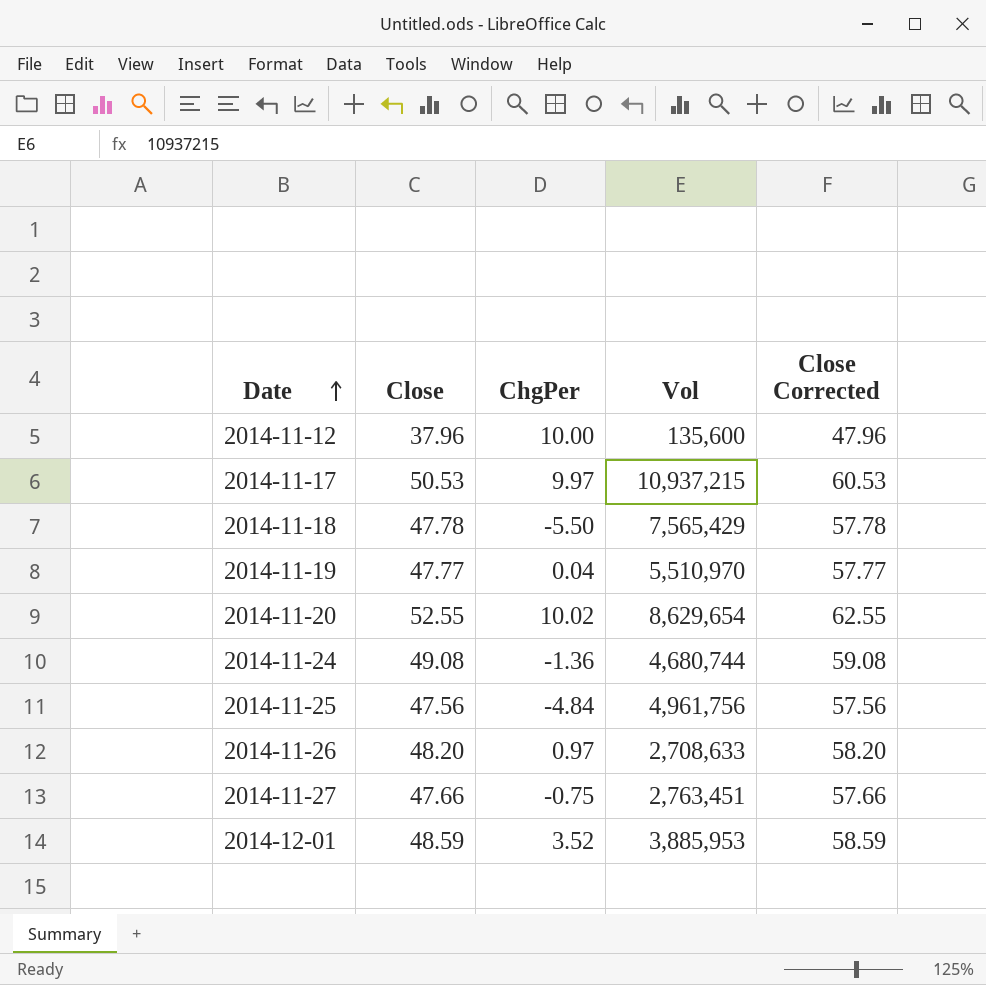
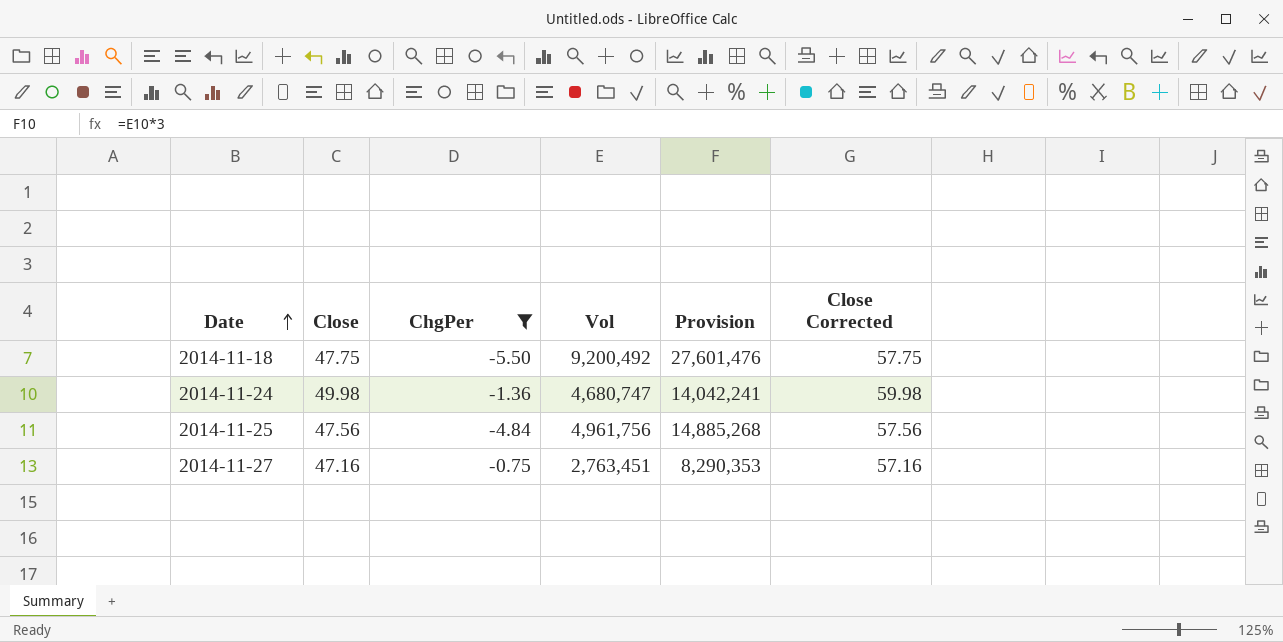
filter: none -> ChgPer <= -0.75
column Provision | formula: none -> [Vol] * 3
2014-11-18 | Close: 47.78 -> 47.75
2014-11-18 | Vol: 7,565,429 -> 9,200,492
2014-11-18 | Close Corrected: 57.78 -> 57.75
2014-11-24 | Close: 49.08 -> 49.98
2014-11-24 | Vol: 4,680,744 -> 4,680,747
2014-11-24 | Close Corrected: 59.08 -> 59.98
2014-11-27 | Close: 47.66 -> 47.16
2014-11-27 | Close Corrected: 57.66 -> 57.16

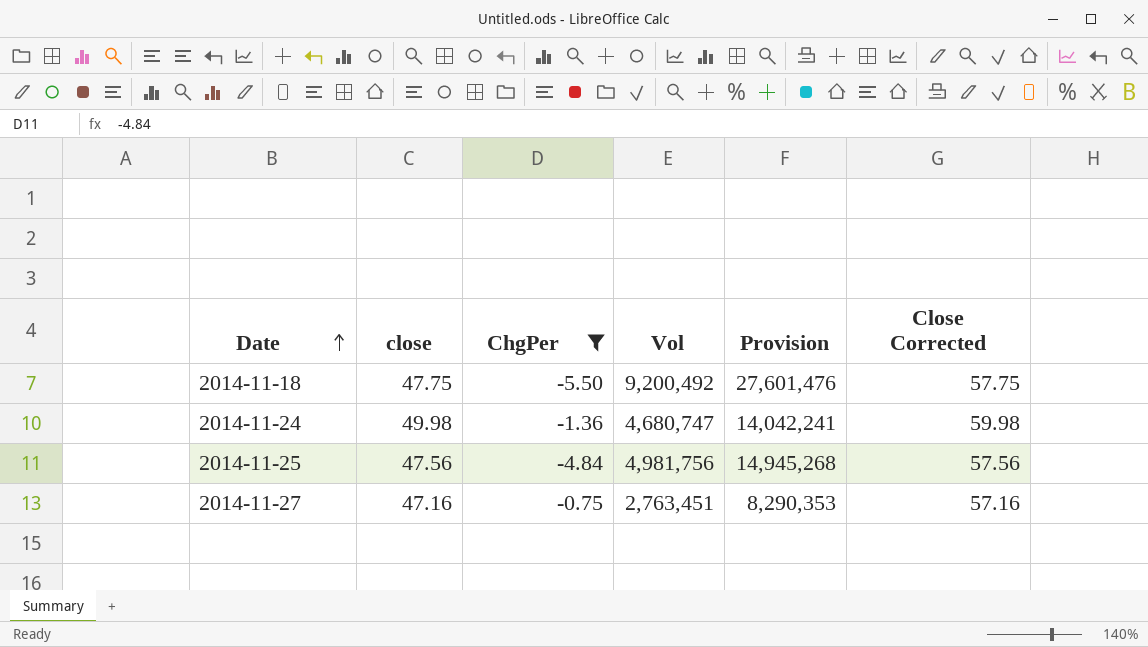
column name: Close -> close
2014-11-25 | Vol: 4,961,756 -> 4,981,756
2014-11-25 | Provision: 14,885,268 -> 14,945,268

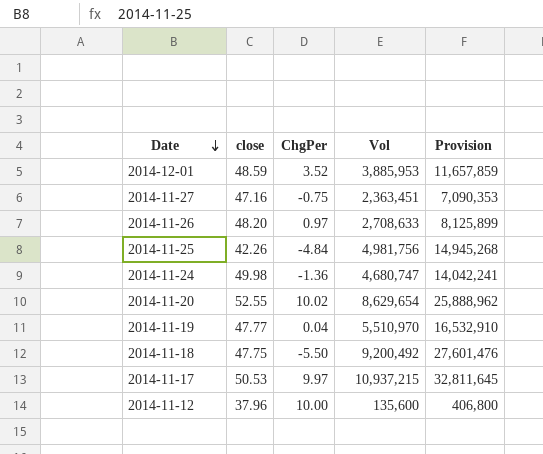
filter: ChgPer <= -0.75 -> none
row order: Date ascending -> Date descending
column Close Corrected | formula: [close] + 10 -> none
2014-11-27 | Vol: 2,763,451 -> 2,363,451
2014-11-27 | Provision: 8,290,353 -> 7,090,353
2014-11-25 | close: 47.56 -> 42.26

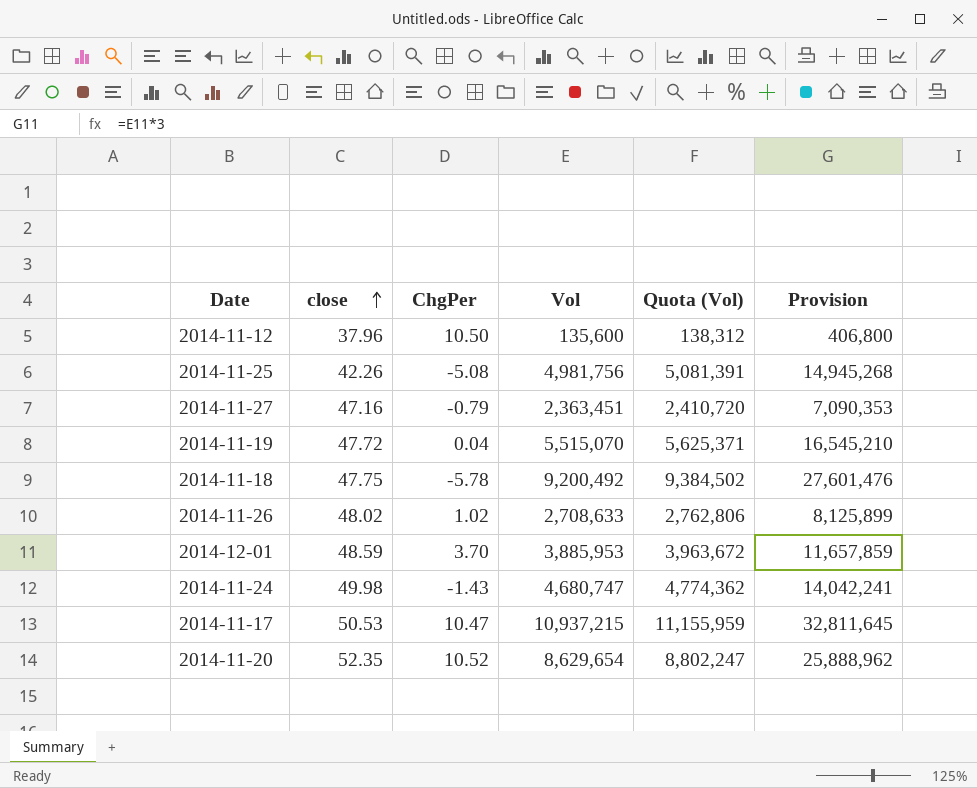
row order: Date descending -> close ascending
column Quota (Vol) | formula: none -> [Vol] * 1.02
2014-11-12 | ChgPer: 10.00 -> 10.50
2014-11-25 | ChgPer: -4.84 -> -5.08
2014-11-27 | ChgPer: -0.75 -> -0.79
2014-11-19 | close: 47.77 -> 47.72
2014-11-19 | Vol: 5,510,970 -> 5,515,070
2014-11-19 | Provision: 16,532,910 -> 16,545,210
2014-11-18 | ChgPer: -5.50 -> -5.78
2014-11-26 | close: 48.20 -> 48.02
2014-11-26 | ChgPer: 0.97 -> 1.02
2014-12-01 | ChgPer: 3.52 -> 3.70
2014-11-24 | ChgPer: -1.36 -> -1.43
2014-11-17 | ChgPer: 9.97 -> 10.47
2014-11-20 | close: 52.55 -> 52.35
2014-11-20 | ChgPer: 10.02 -> 10.52

